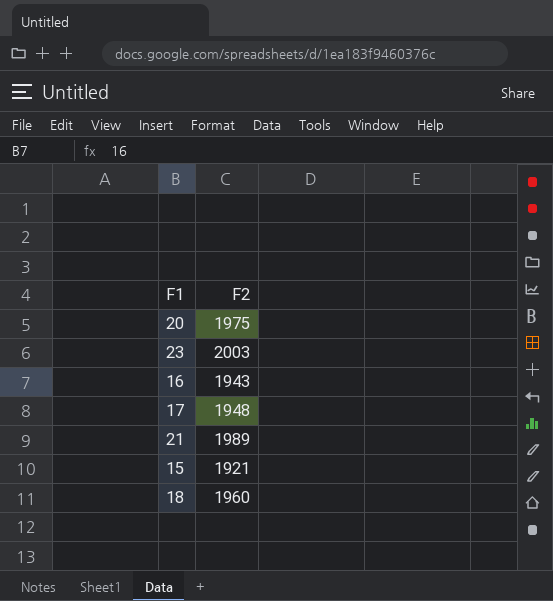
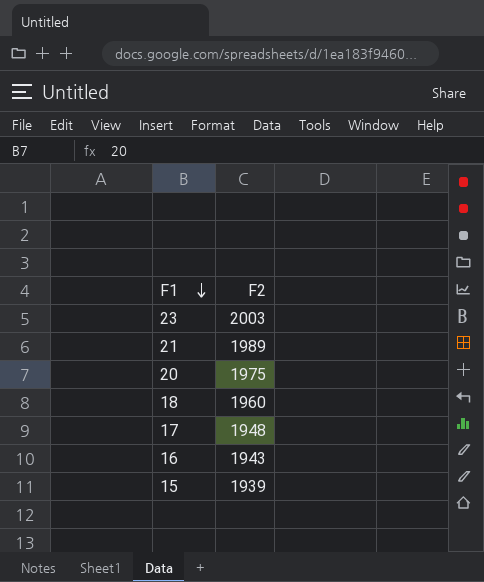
row order: none -> F1 descending
15 | F2: 1921 -> 1939

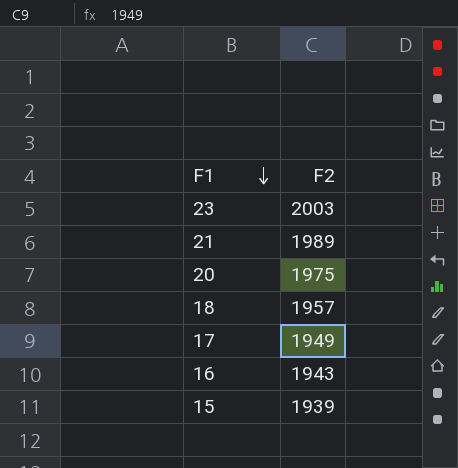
18 | F2: 1960 -> 1957
17 | F2: 1948 -> 1949

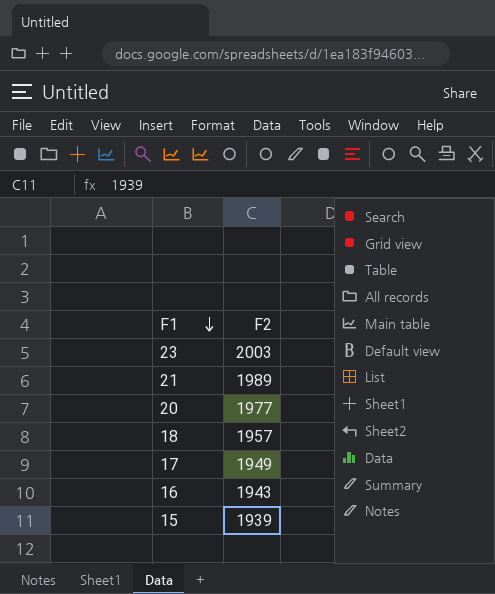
20 | F2: 1975 -> 1977

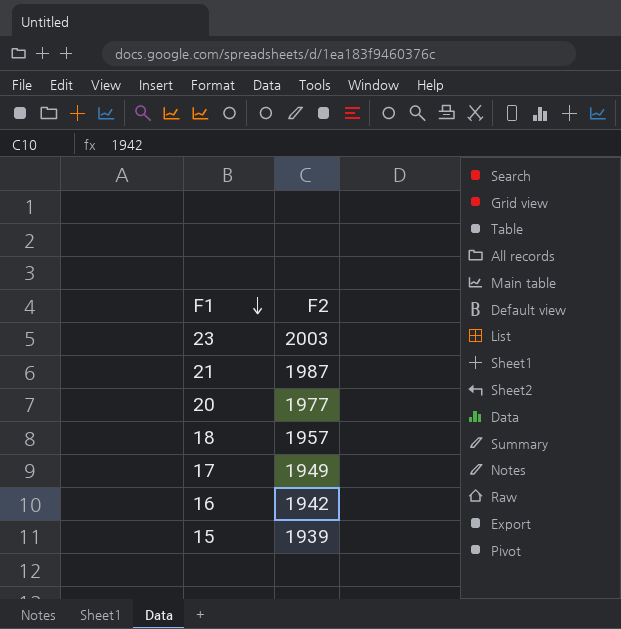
21 | F2: 1989 -> 1987
16 | F2: 1943 -> 1942

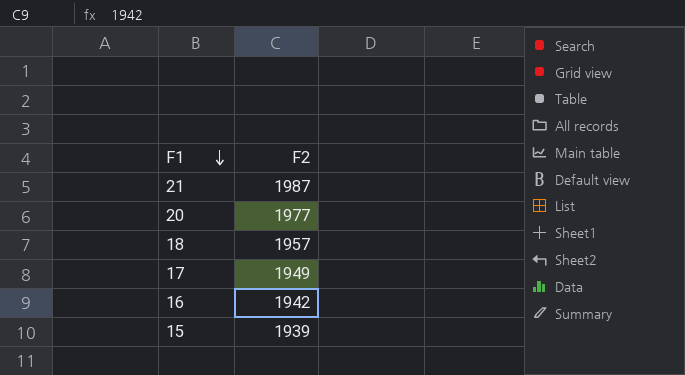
row 23: 2003 -> none

